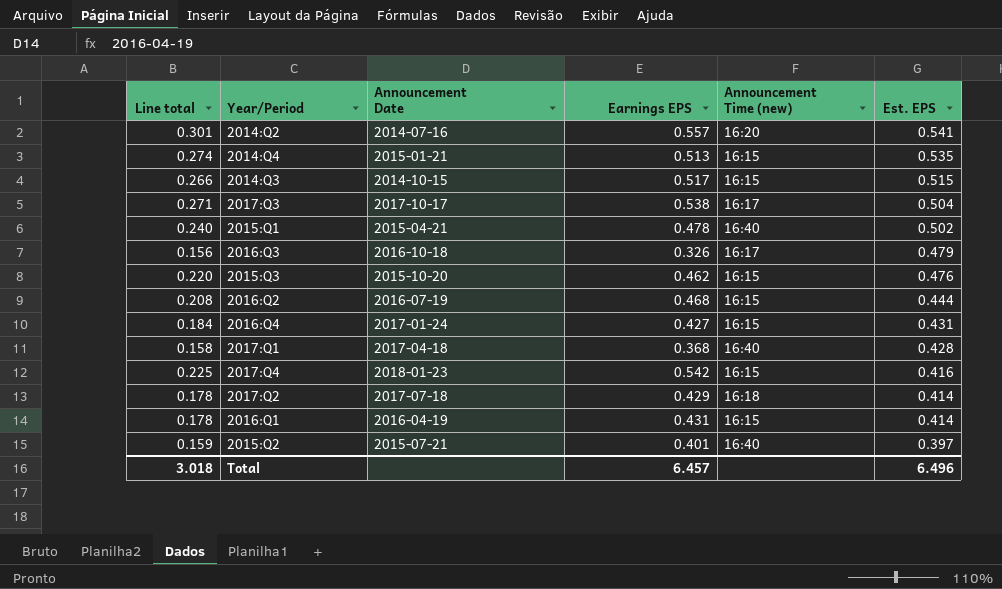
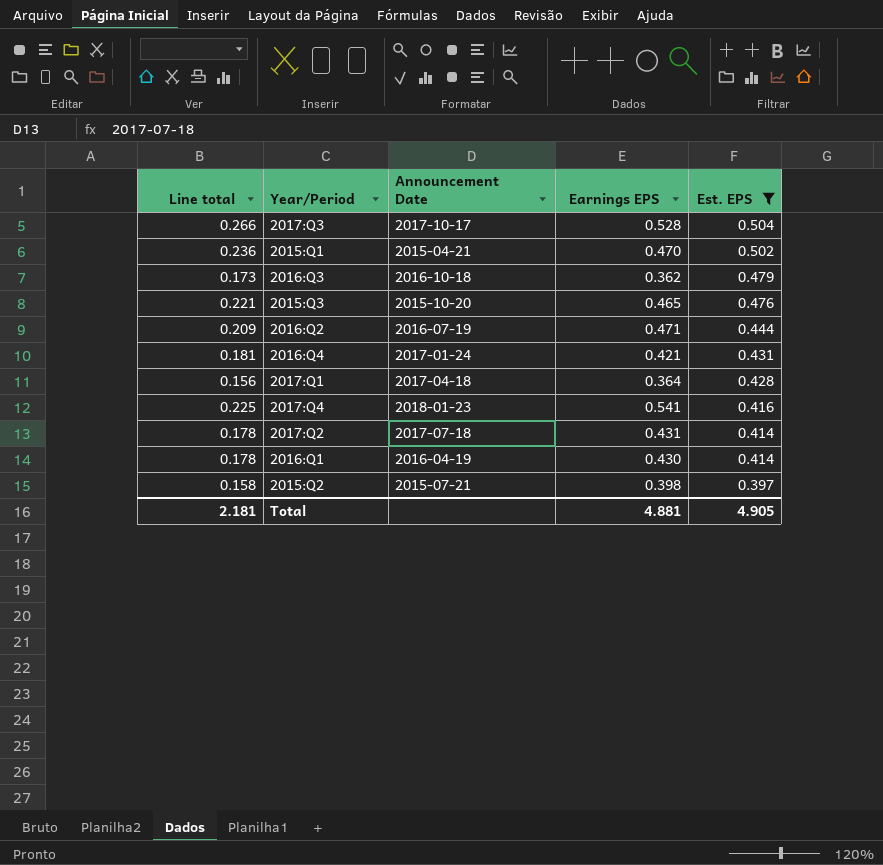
filter: none -> Est. EPS <= 0.504
column Announcement Time (new) | position: 5 -> none
2017:Q3 | Line total: 0.271 -> 0.266
2017:Q3 | Earnings EPS: 0.538 -> 0.528
2015:Q1 | Line total: 0.240 -> 0.236
2015:Q1 | Earnings EPS: 0.478 -> 0.470
2016:Q3 | Line total: 0.156 -> 0.173
2016:Q3 | Earnings EPS: 0.326 -> 0.362
2015:Q3 | Line total: 0.220 -> 0.221
2015:Q3 | Earnings EPS: 0.462 -> 0.465
2016:Q2 | Line total: 0.208 -> 0.209
2016:Q2 | Earnings EPS: 0.468 -> 0.471
2016:Q4 | Line total: 0.184 -> 0.181
2016:Q4 | Earnings EPS: 0.427 -> 0.421
2017:Q1 | Line total: 0.158 -> 0.156
2017:Q1 | Earnings EPS: 0.368 -> 0.364
2017:Q4 | Earnings EPS: 0.542 -> 0.541
2017:Q2 | Earnings EPS: 0.429 -> 0.431
2016:Q1 | Earnings EPS: 0.431 -> 0.430
2015:Q2 | Line total: 0.159 -> 0.158
2015:Q2 | Earnings EPS: 0.401 -> 0.398
Total | Line total: 3.018 -> 2.181
Total | Earnings EPS: 6.457 -> 4.881
Total | Est. EPS: 6.496 -> 4.905

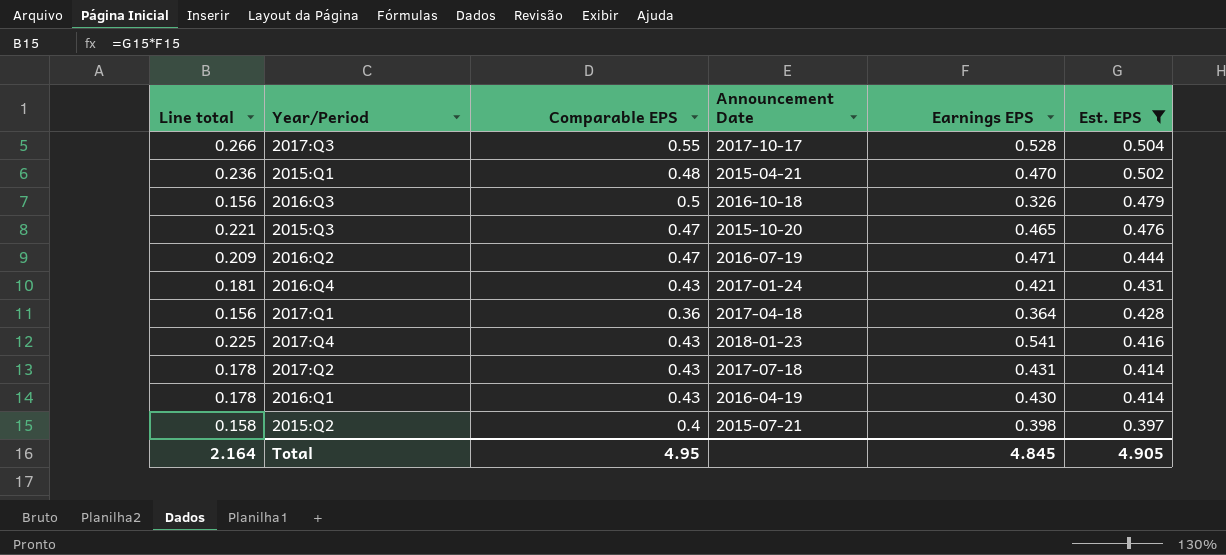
column Comparable EPS | position: none -> 3
2016:Q3 | Line total: 0.173 -> 0.156
2016:Q3 | Earnings EPS: 0.362 -> 0.326
Total | Line total: 2.181 -> 2.164
Total | Earnings EPS: 4.881 -> 4.845

